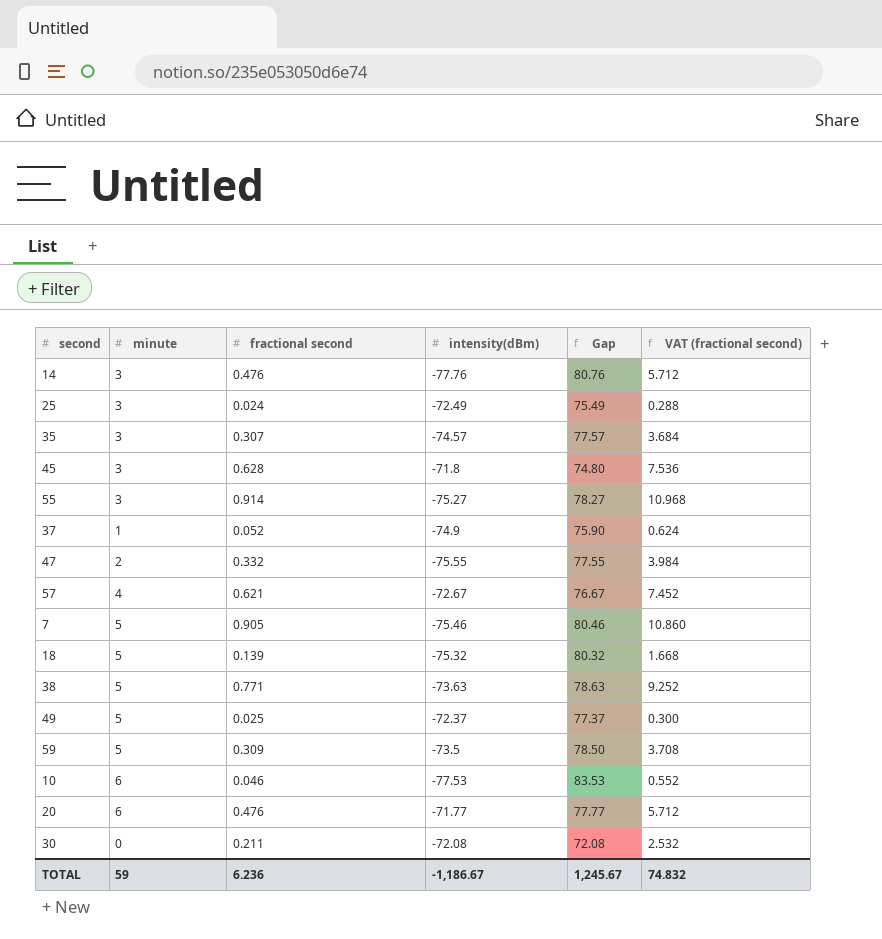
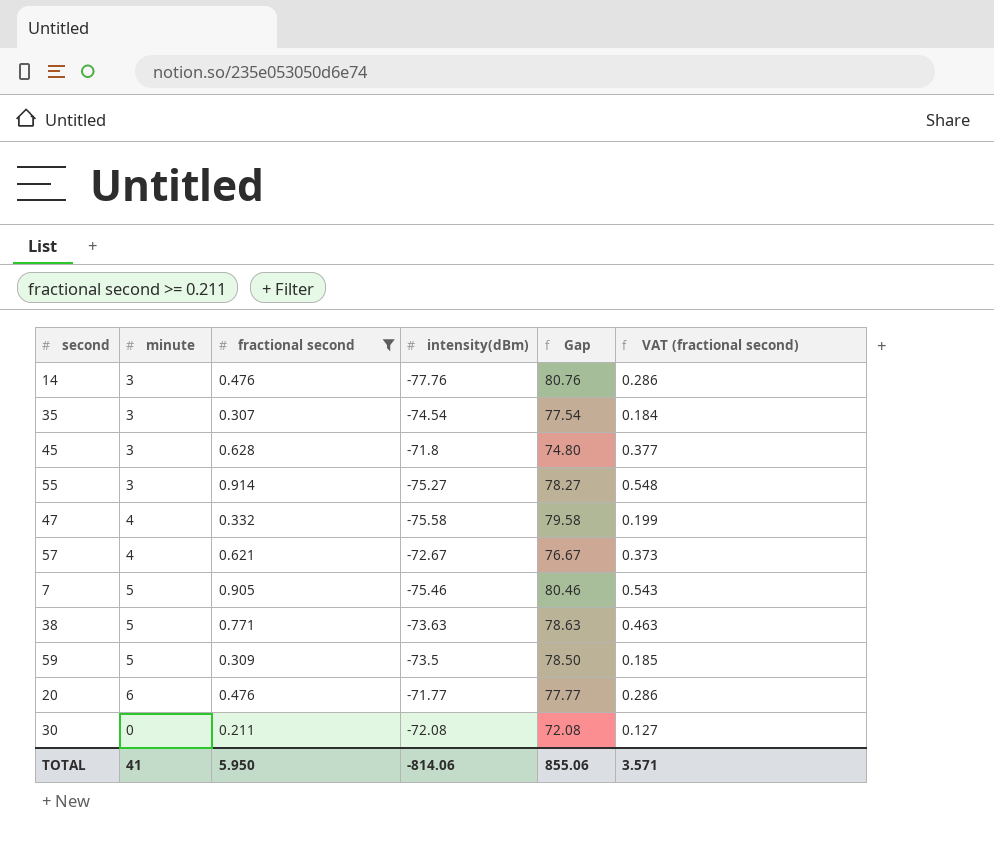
filter: none -> fractional second >= 0.211
column VAT (fractional second) | formula: [fractional second] * 12 -> [fractional second] * 0.6
35 | intensity(dBm): -74.57 -> -74.54
35 | Gap: 77.57 -> 77.54
47 | minute: 2 -> 4
47 | intensity(dBm): -75.55 -> -75.58
47 | Gap: 77.55 -> 79.58
TOTAL | minute: 59 -> 41
TOTAL | fractional second: 6.236 -> 5.950
TOTAL | intensity(dBm): -1,186.67 -> -814.06
TOTAL | Gap: 1,245.67 -> 855.06
TOTAL | VAT (fractional second): 74.832 -> 3.571

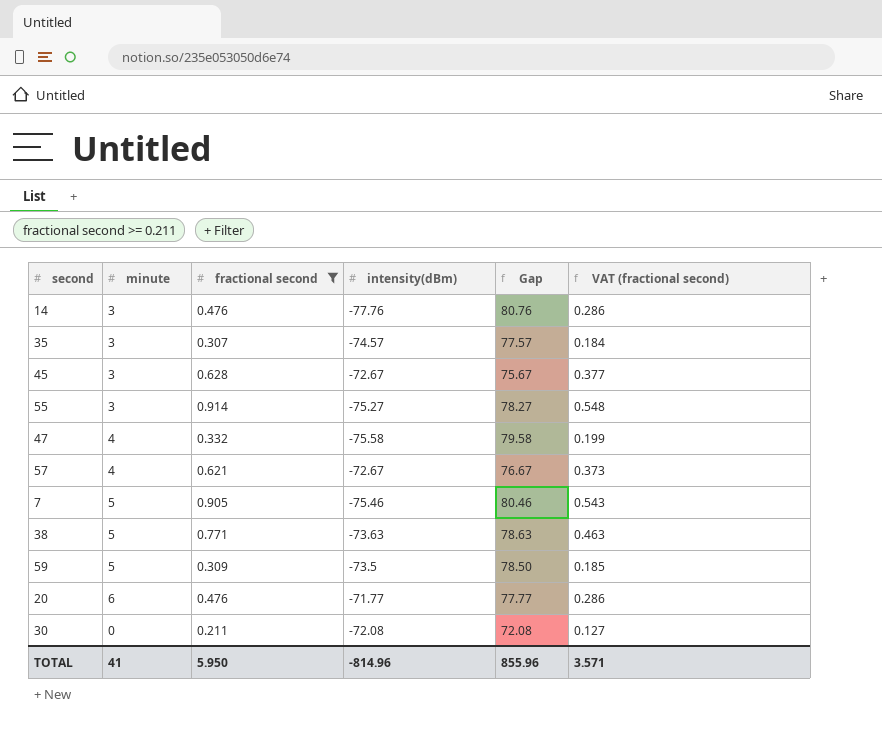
35 | intensity(dBm): -74.54 -> -74.57
35 | Gap: 77.54 -> 77.57
45 | intensity(dBm): -71.8 -> -72.67
45 | Gap: 74.80 -> 75.67
TOTAL | intensity(dBm): -814.06 -> -814.96
TOTAL | Gap: 855.06 -> 855.96

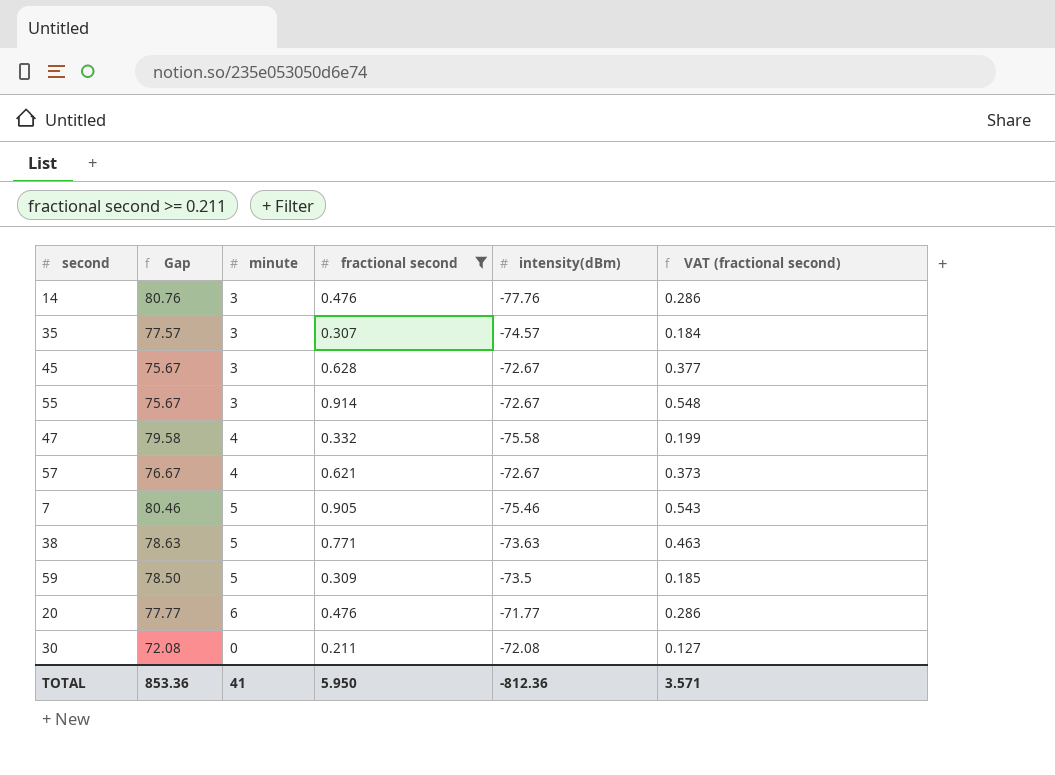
column Gap | position: 5 -> 2
55 | Gap: 78.27 -> 75.67
55 | intensity(dBm): -75.27 -> -72.67
TOTAL | Gap: 855.96 -> 853.36
TOTAL | intensity(dBm): -814.96 -> -812.36

